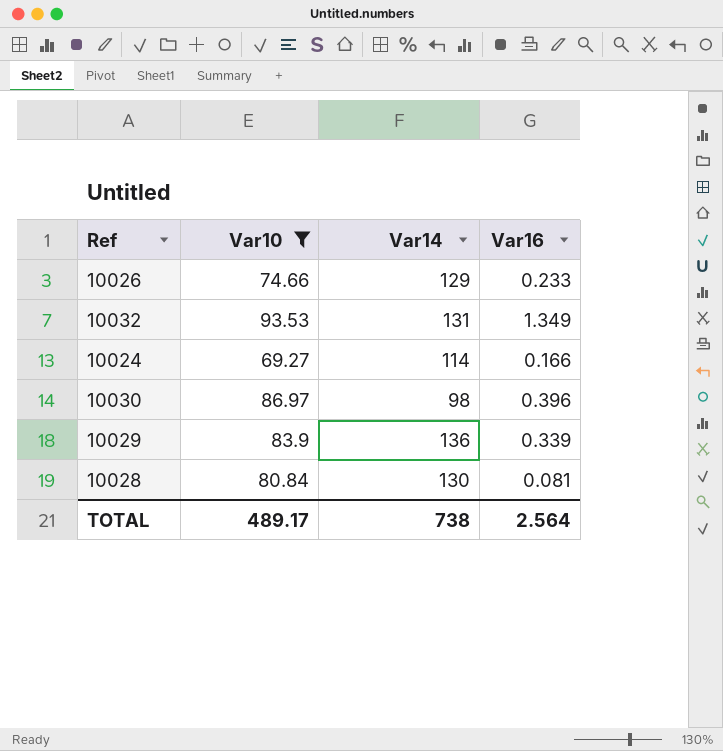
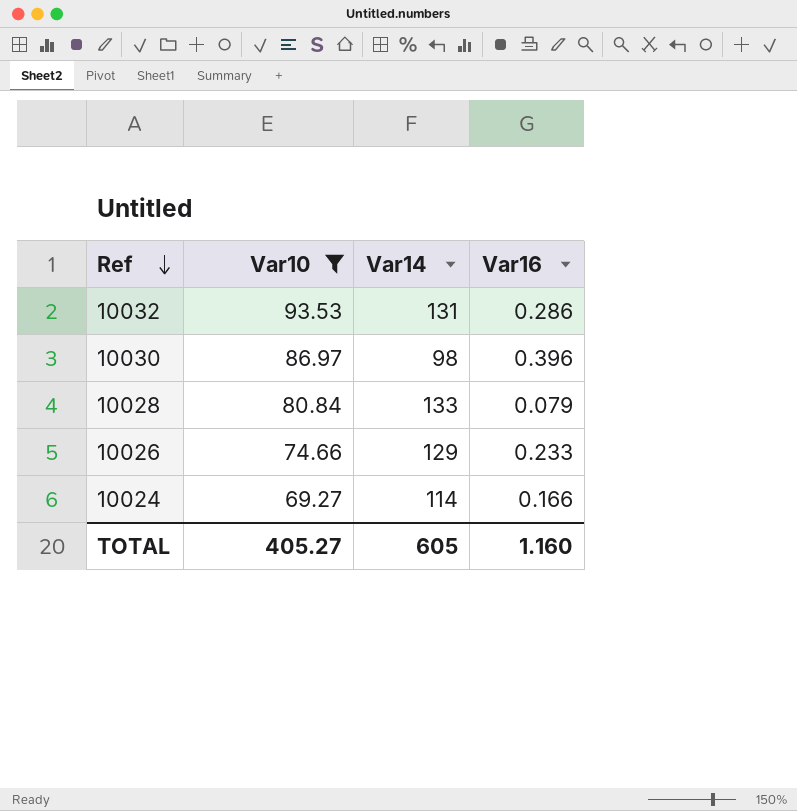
row order: none -> Ref descending
row 10029: 83.9 | 136 | 0.339 -> none
10032 | Var16: 1.349 -> 0.286
10028 | Var14: 130 -> 133
10028 | Var16: 0.081 -> 0.079
TOTAL | Var10: 489.17 -> 405.27
TOTAL | Var14: 738 -> 605
TOTAL | Var16: 2.564 -> 1.160

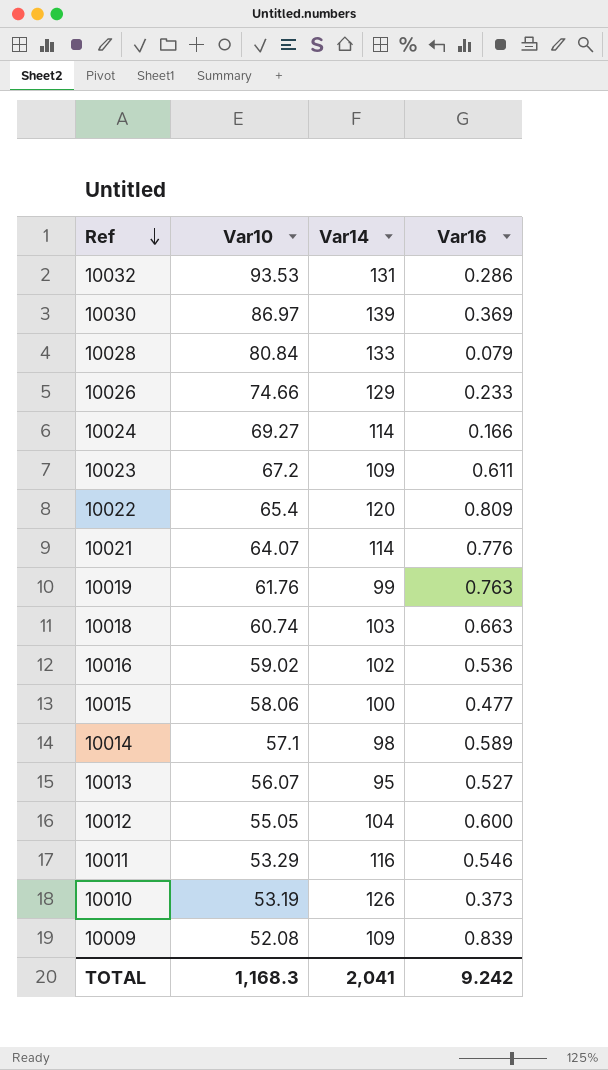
filter: Var10 >= 69.27 -> none
10030 | Var14: 98 -> 139
10030 | Var16: 0.396 -> 0.369
TOTAL | Var10: 405.27 -> 1,168.3
TOTAL | Var14: 605 -> 2,041
TOTAL | Var16: 1.160 -> 9.242

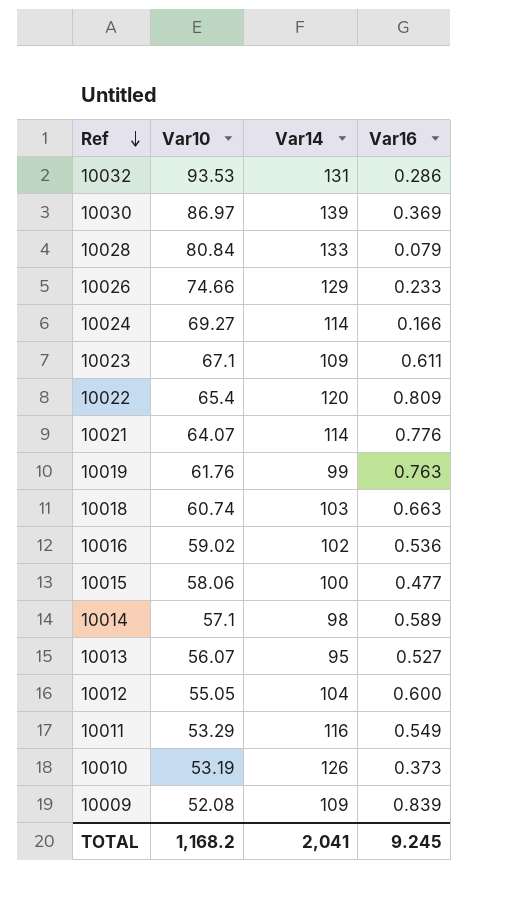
10023 | Var10: 67.2 -> 67.1
10011 | Var16: 0.546 -> 0.549
TOTAL | Var10: 1,168.3 -> 1,168.2
TOTAL | Var16: 9.242 -> 9.245

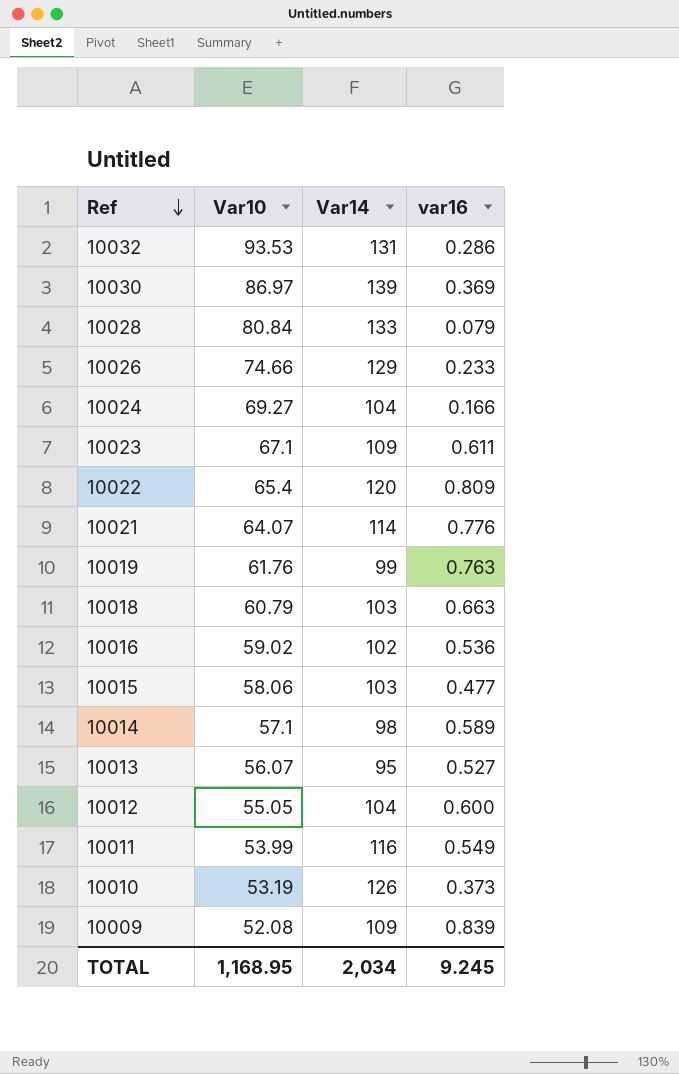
column name: Var16 -> var16
10024 | Var14: 114 -> 104
10018 | Var10: 60.74 -> 60.79
10015 | Var14: 100 -> 103
10011 | Var10: 53.29 -> 53.99
TOTAL | Var10: 1,168.2 -> 1,168.95
TOTAL | Var14: 2,041 -> 2,034

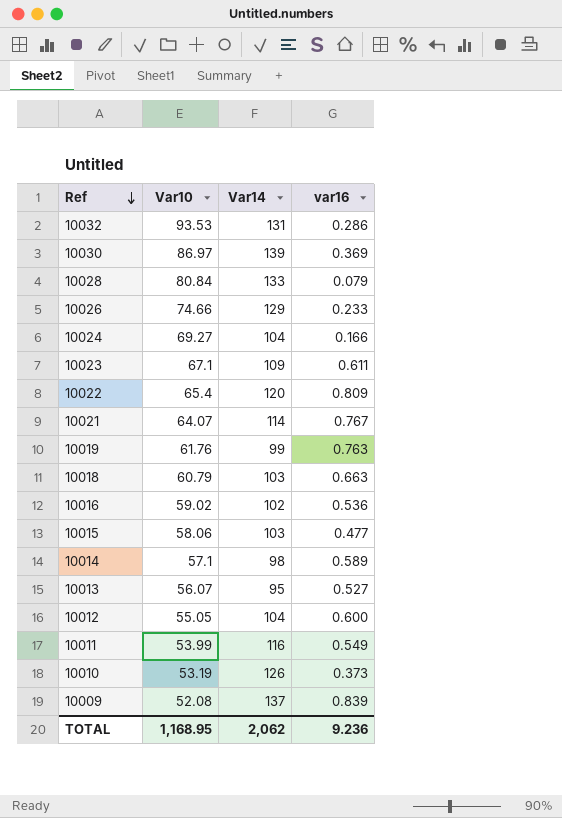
10021 | var16: 0.776 -> 0.767
10009 | Var14: 109 -> 137
TOTAL | Var14: 2,034 -> 2,062
TOTAL | var16: 9.245 -> 9.236

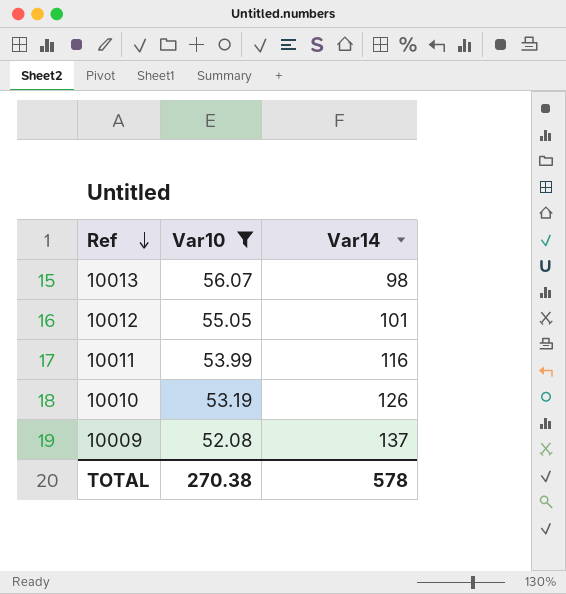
filter: none -> Var10 <= 56.07
column var16 | position: 4 -> none
10013 | Var14: 95 -> 98
10012 | Var14: 104 -> 101
TOTAL | Var10: 1,168.95 -> 270.38
TOTAL | Var14: 2,062 -> 578

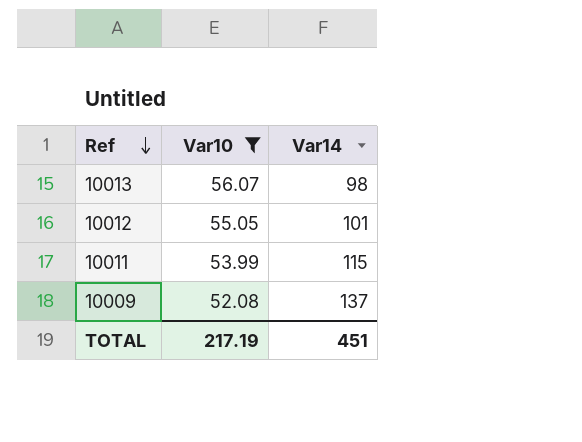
row 10010: 53.19 | 126 -> none
10011 | Var14: 116 -> 115
TOTAL | Var10: 270.38 -> 217.19
TOTAL | Var14: 578 -> 451

